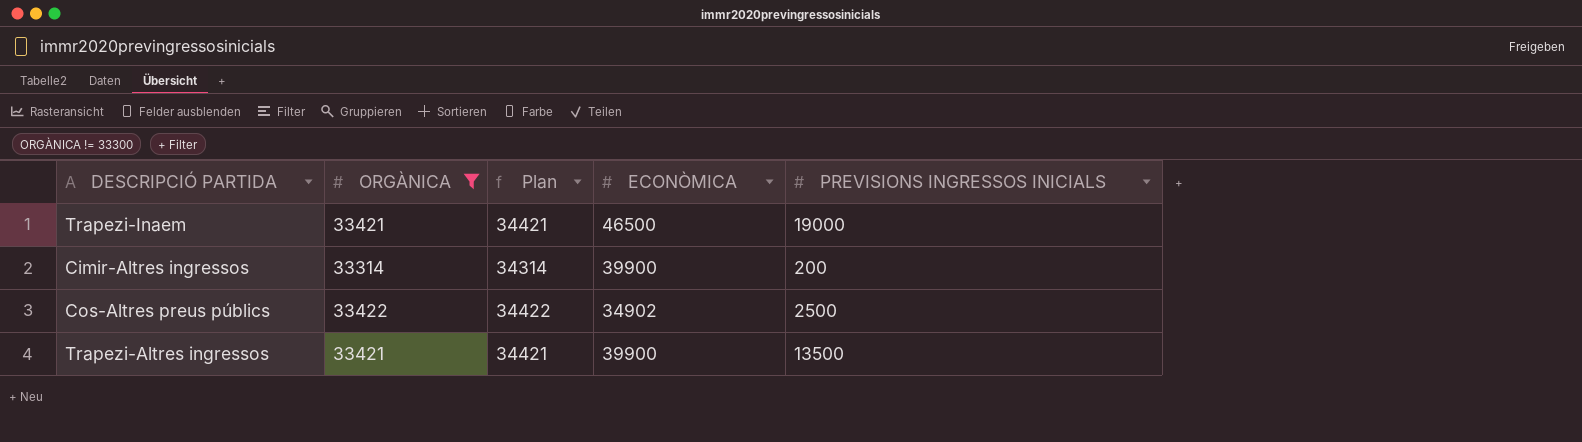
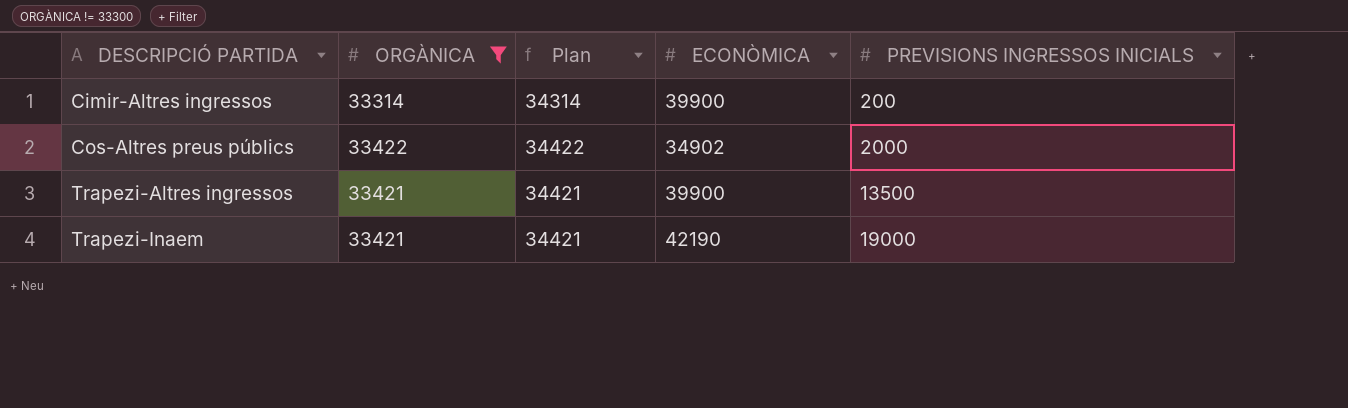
row order: none -> DESCRIPCIÓ PARTIDA ascending
Cos-Altres preus públics | PREVISIONS INGRESSOS INICIALS: 2500 -> 2000
Trapezi-Inaem | ECONÒMICA: 46500 -> 42190

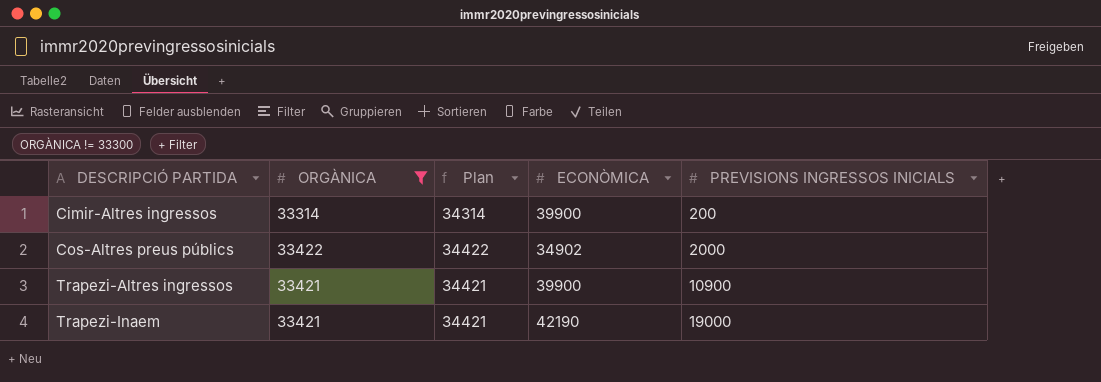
Trapezi-Altres ingressos | PREVISIONS INGRESSOS INICIALS: 13500 -> 10900

